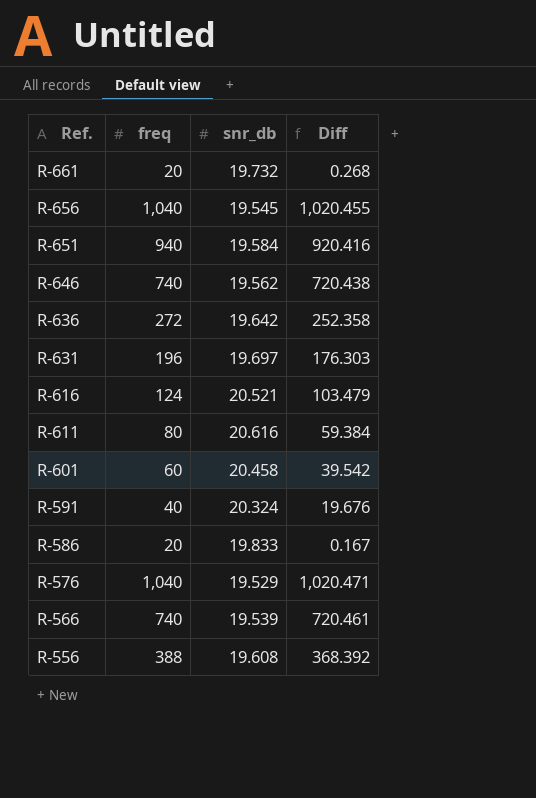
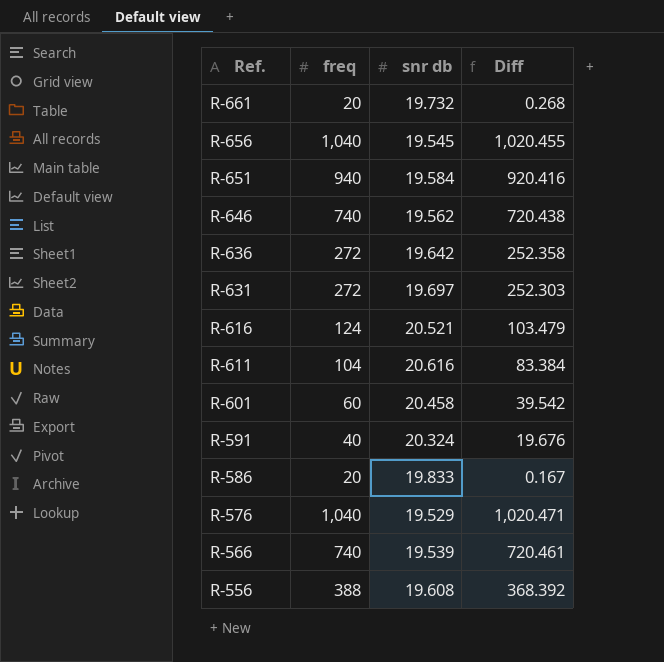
column name: snr_db -> snr db
R-631 | freq: 196 -> 272
R-631 | Diff: 176.303 -> 252.303
R-611 | freq: 80 -> 104
R-611 | Diff: 59.384 -> 83.384

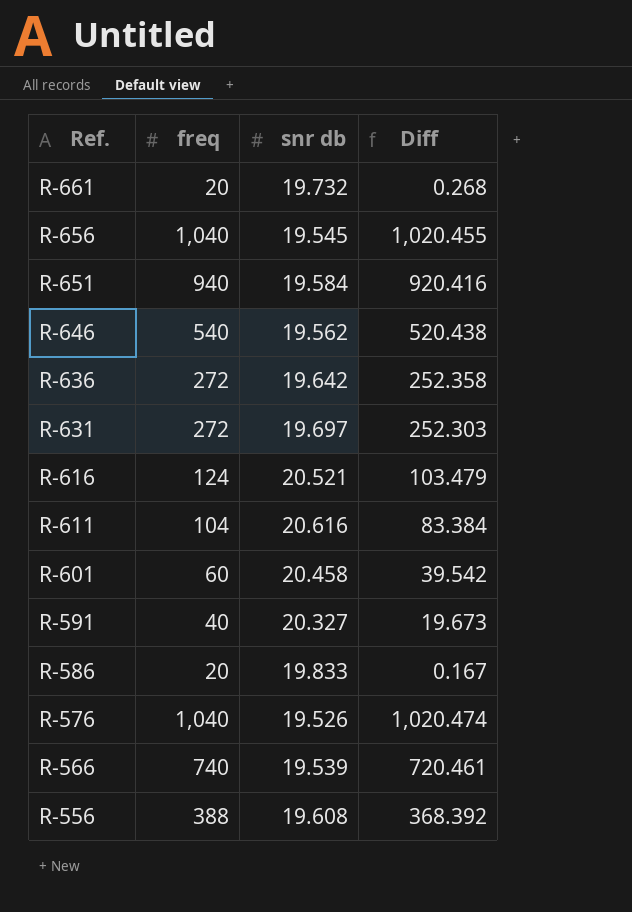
R-646 | freq: 740 -> 540
R-646 | Diff: 720.438 -> 520.438
R-591 | snr db: 20.324 -> 20.327
R-591 | Diff: 19.676 -> 19.673
R-576 | snr db: 19.529 -> 19.526
R-576 | Diff: 1,020.471 -> 1,020.474

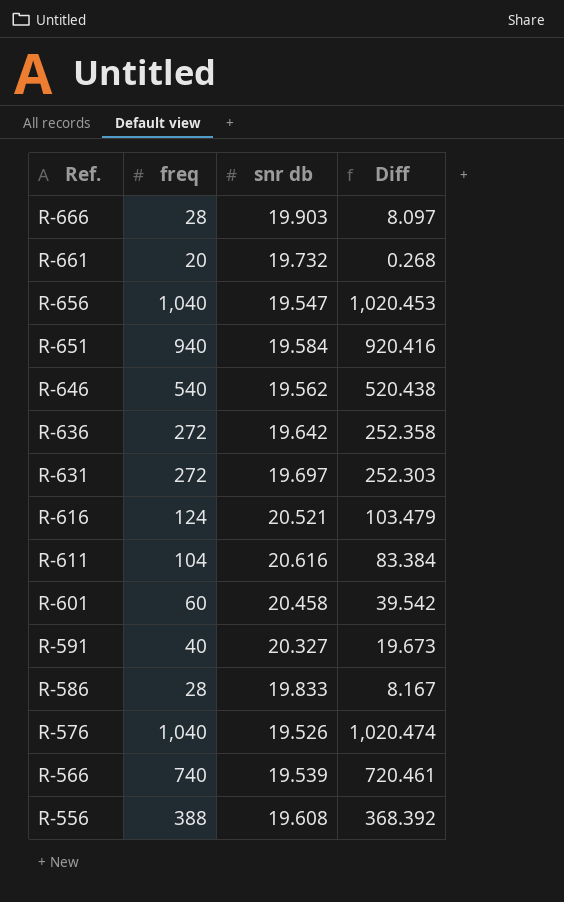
row R-666: none -> 28 | 19.903 | 8.097
R-656 | snr db: 19.545 -> 19.547
R-656 | Diff: 1,020.455 -> 1,020.453
R-586 | freq: 20 -> 28
R-586 | Diff: 0.167 -> 8.167

